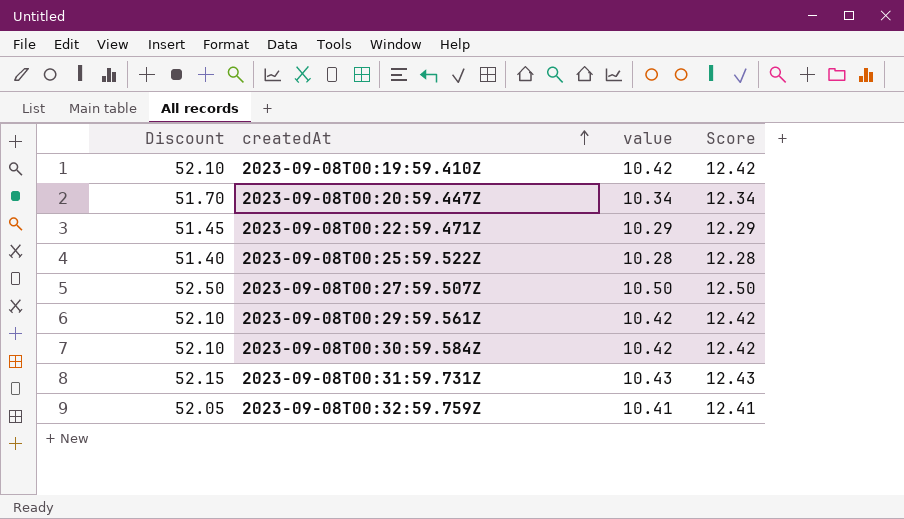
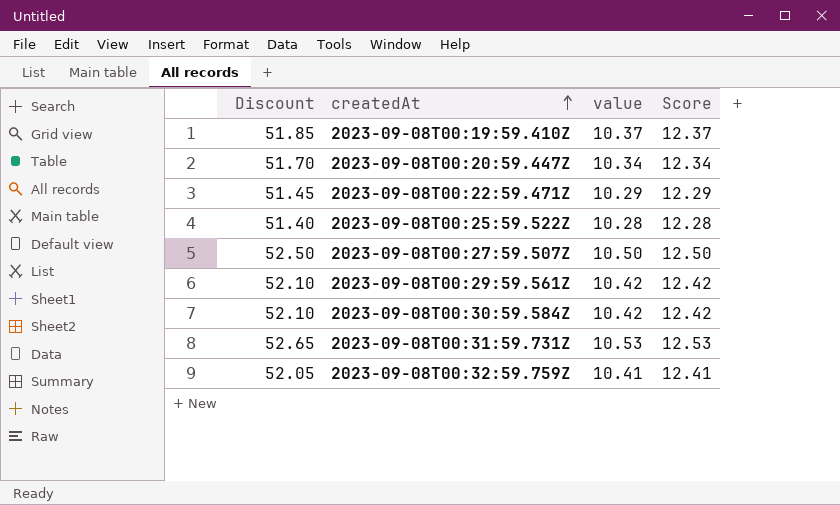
2023-09-08T00:19:59.410Z | Discount: 52.10 -> 51.85
2023-09-08T00:19:59.410Z | value: 10.42 -> 10.37
2023-09-08T00:19:59.410Z | Score: 12.42 -> 12.37
2023-09-08T00:31:59.731Z | Discount: 52.15 -> 52.65
2023-09-08T00:31:59.731Z | value: 10.43 -> 10.53
2023-09-08T00:31:59.731Z | Score: 12.43 -> 12.53

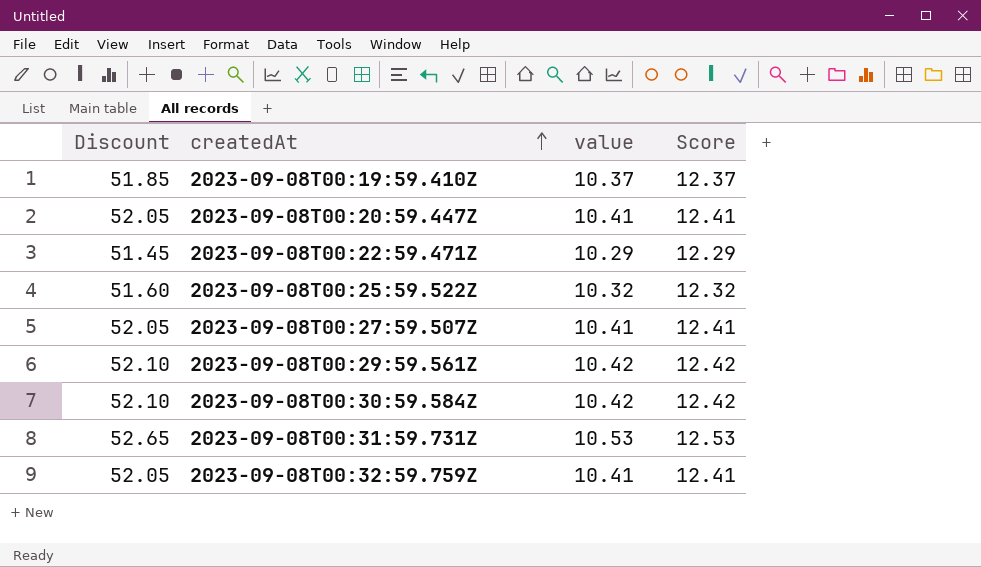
2023-09-08T00:20:59.447Z | Discount: 51.70 -> 52.05
2023-09-08T00:20:59.447Z | value: 10.34 -> 10.41
2023-09-08T00:20:59.447Z | Score: 12.34 -> 12.41
2023-09-08T00:25:59.522Z | Discount: 51.40 -> 51.60
2023-09-08T00:25:59.522Z | value: 10.28 -> 10.32
2023-09-08T00:25:59.522Z | Score: 12.28 -> 12.32
2023-09-08T00:27:59.507Z | Discount: 52.50 -> 52.05
2023-09-08T00:27:59.507Z | value: 10.50 -> 10.41
2023-09-08T00:27:59.507Z | Score: 12.50 -> 12.41

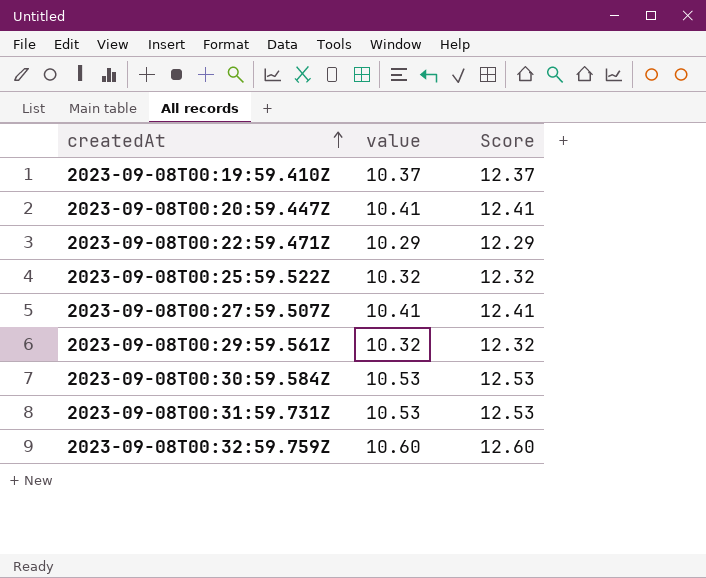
column Discount | formula: [value] * 5 -> none
2023-09-08T00:29:59.561Z | value: 10.42 -> 10.32
2023-09-08T00:29:59.561Z | Score: 12.42 -> 12.32
2023-09-08T00:30:59.584Z | value: 10.42 -> 10.53
2023-09-08T00:30:59.584Z | Score: 12.42 -> 12.53
2023-09-08T00:32:59.759Z | value: 10.41 -> 10.60
2023-09-08T00:32:59.759Z | Score: 12.41 -> 12.60

